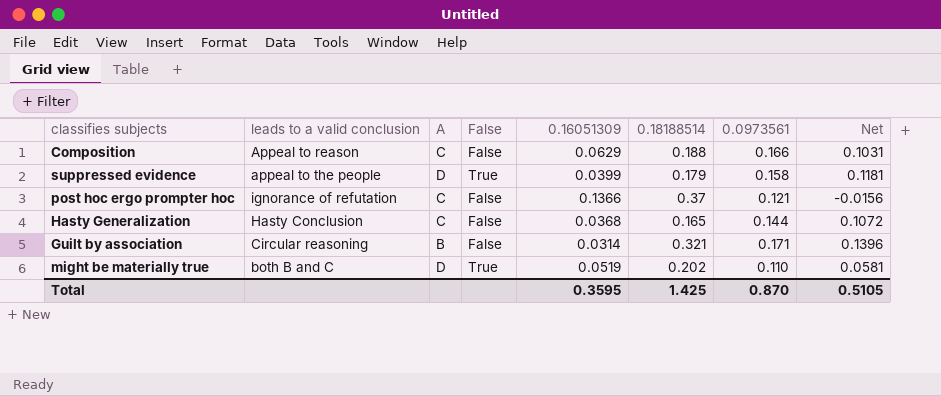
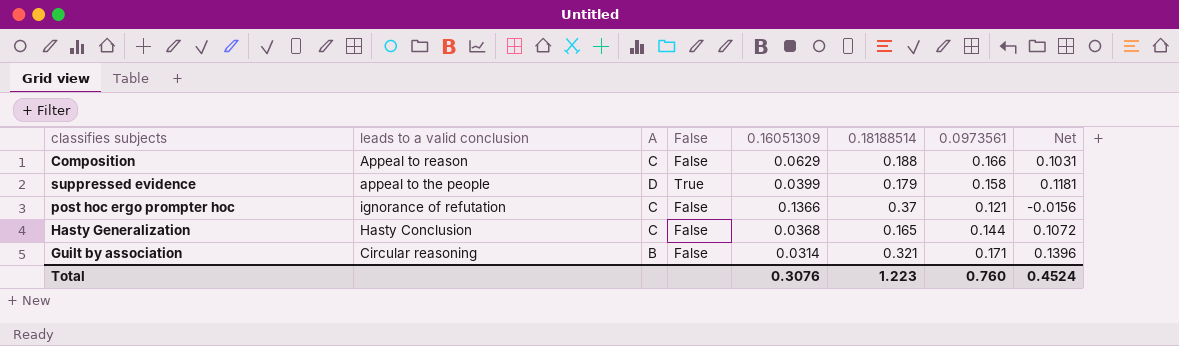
row might be materially true: both B and C | D | True | 0.0519 | 0.202 | 0.110 | 0.0581 -> none
Total | 0.16051309: 0.3595 -> 0.3076
Total | 0.18188514: 1.425 -> 1.223
Total | 0.0973561: 0.870 -> 0.760
Total | Net: 0.5105 -> 0.4524

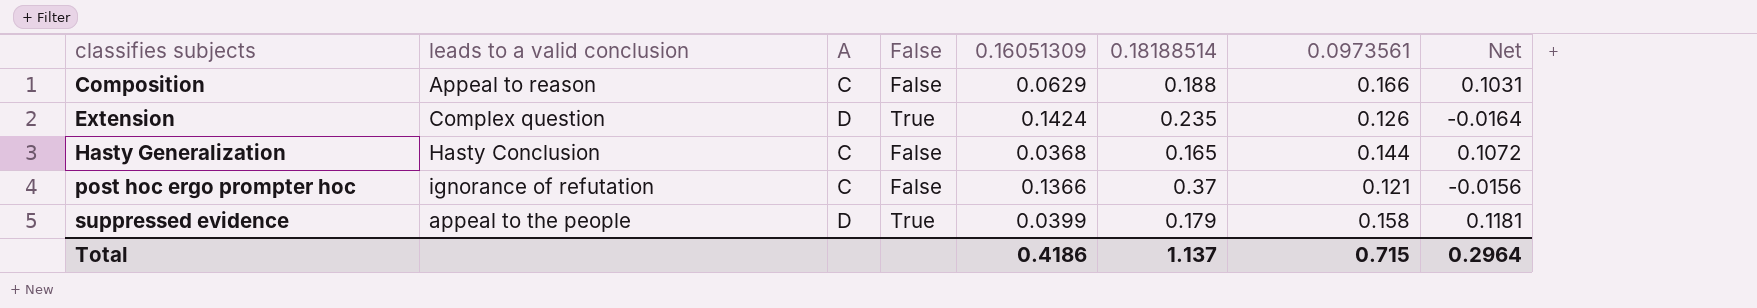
row order: none -> classifies subjects ascending
row Guilt by association: Circular reasoning | B | False | 0.0314 | 0.321 | 0.171 | 0.1396 -> none
row Extension: none -> Complex question | D | True | 0.1424 | 0.235 | 0.126 | -0.0164
Total | 0.16051309: 0.3076 -> 0.4186
Total | 0.18188514: 1.223 -> 1.137
Total | 0.0973561: 0.760 -> 0.715
Total | Net: 0.4524 -> 0.2964

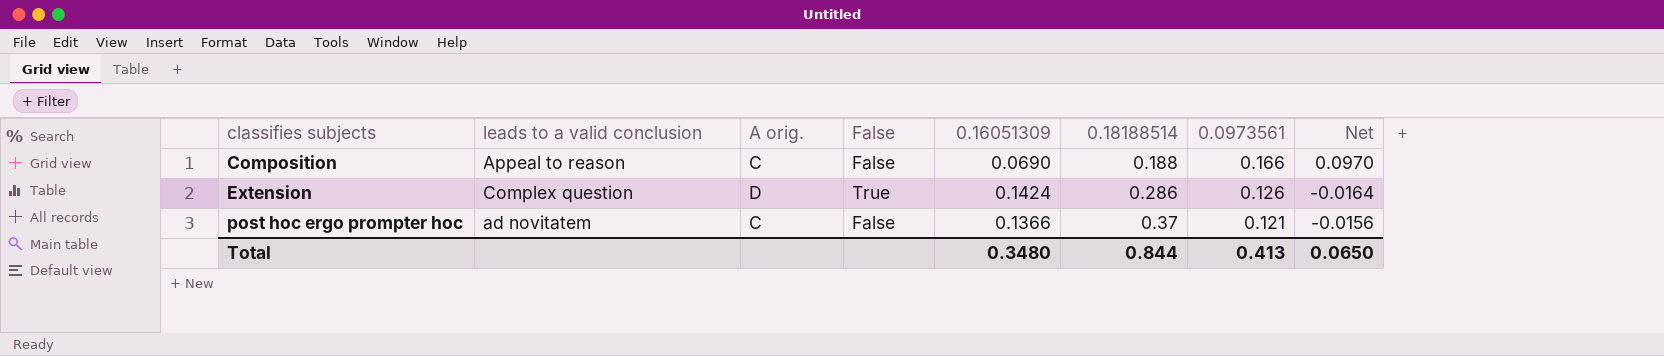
column name: A -> A orig.
row Hasty Generalization: Hasty Conclusion | C | False | 0.0368 | 0.165 | 0.144 | 0.1072 -> none
row suppressed evidence: appeal to the people | D | True | 0.0399 | 0.179 | 0.158 | 0.1181 -> none
Composition | 0.16051309: 0.0629 -> 0.0690
Composition | Net: 0.1031 -> 0.0970
Extension | 0.18188514: 0.235 -> 0.286
post hoc ergo prompter hoc | leads to a valid conclusion: ignorance of refutation -> ad novitatem
Total | 0.16051309: 0.4186 -> 0.3480
Total | 0.18188514: 1.137 -> 0.844
Total | 0.0973561: 0.715 -> 0.413
Total | Net: 0.2964 -> 0.0650

